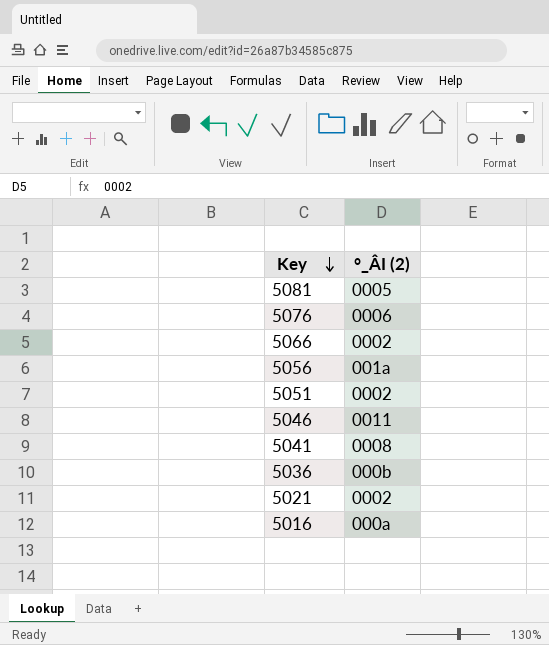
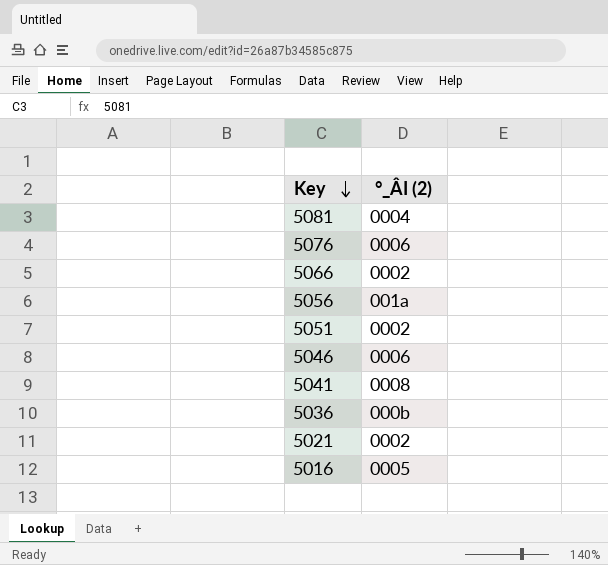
5081 | °_ÂI (2): 0005 -> 0004
5046 | °_ÂI (2): 0011 -> 0006
5016 | °_ÂI (2): 000a -> 0005

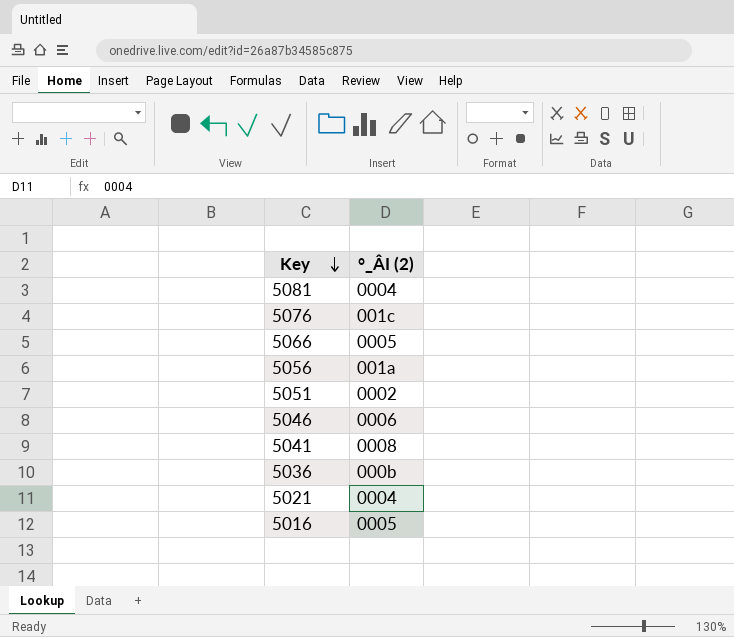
5076 | °_ÂI (2): 0006 -> 001c
5066 | °_ÂI (2): 0002 -> 0005
5021 | °_ÂI (2): 0002 -> 0004

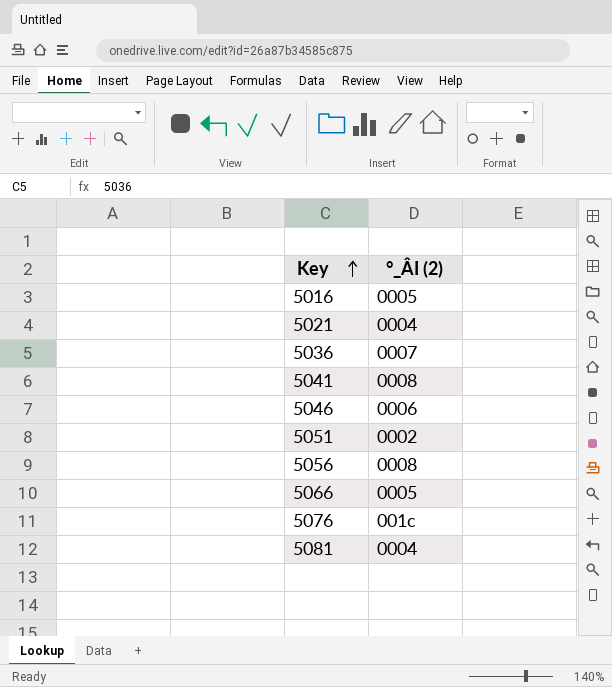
row order: Key descending -> Key ascending
5036 | °_ÂI (2): 000b -> 0007
5056 | °_ÂI (2): 001a -> 0008

